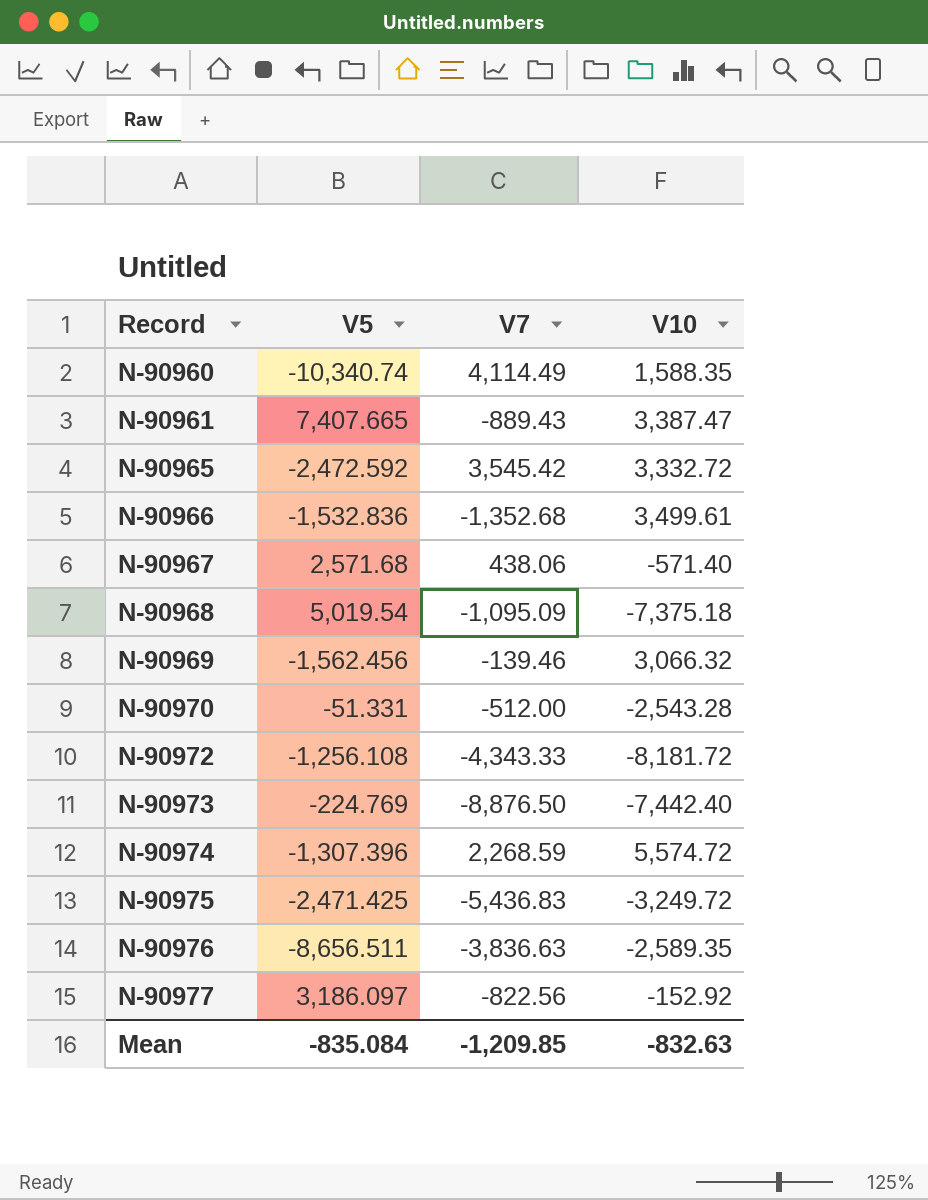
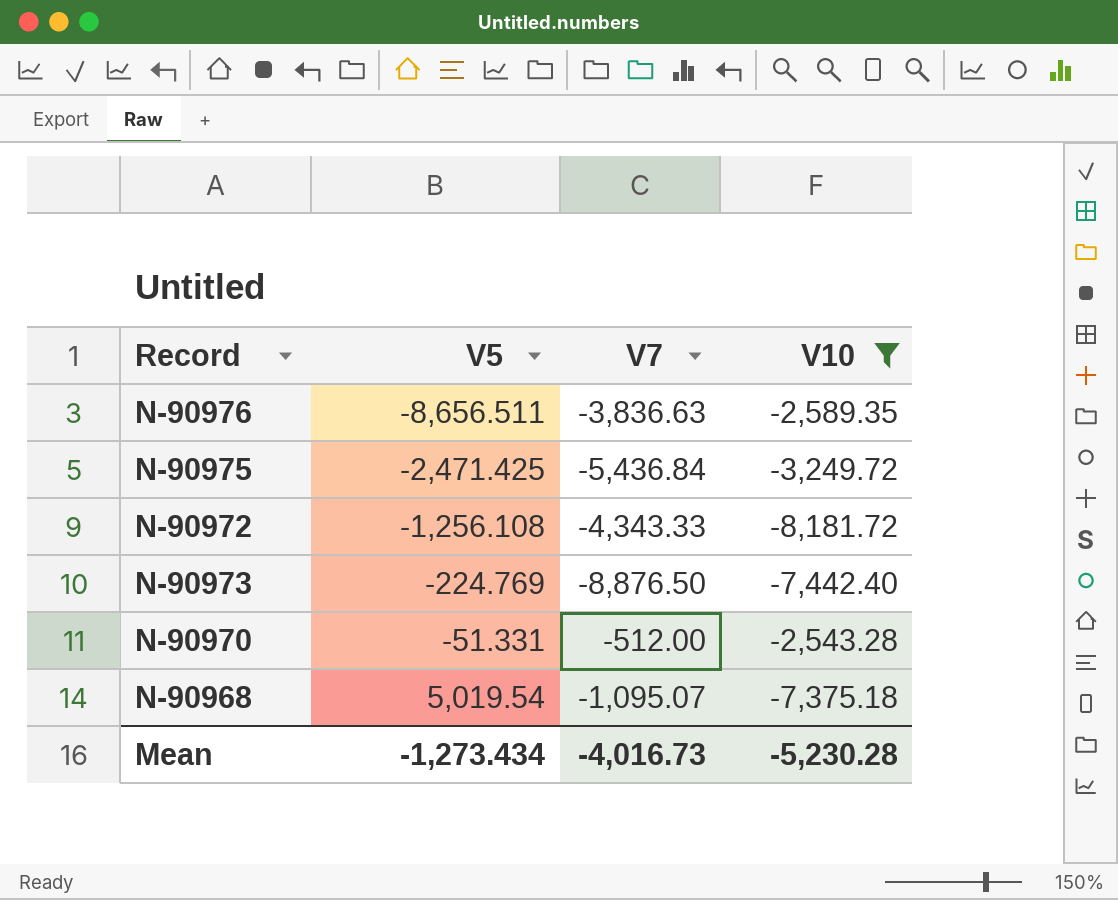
filter: none -> V10 <= -2,543.28
row order: Record ascending -> V5 ascending
N-90975 | V7: -5,436.83 -> -5,436.84
N-90968 | V7: -1,095.09 -> -1,095.07
Mean | V5: -835.084 -> -1,273.434
Mean | V7: -1,209.85 -> -4,016.73
Mean | V10: -832.63 -> -5,230.28

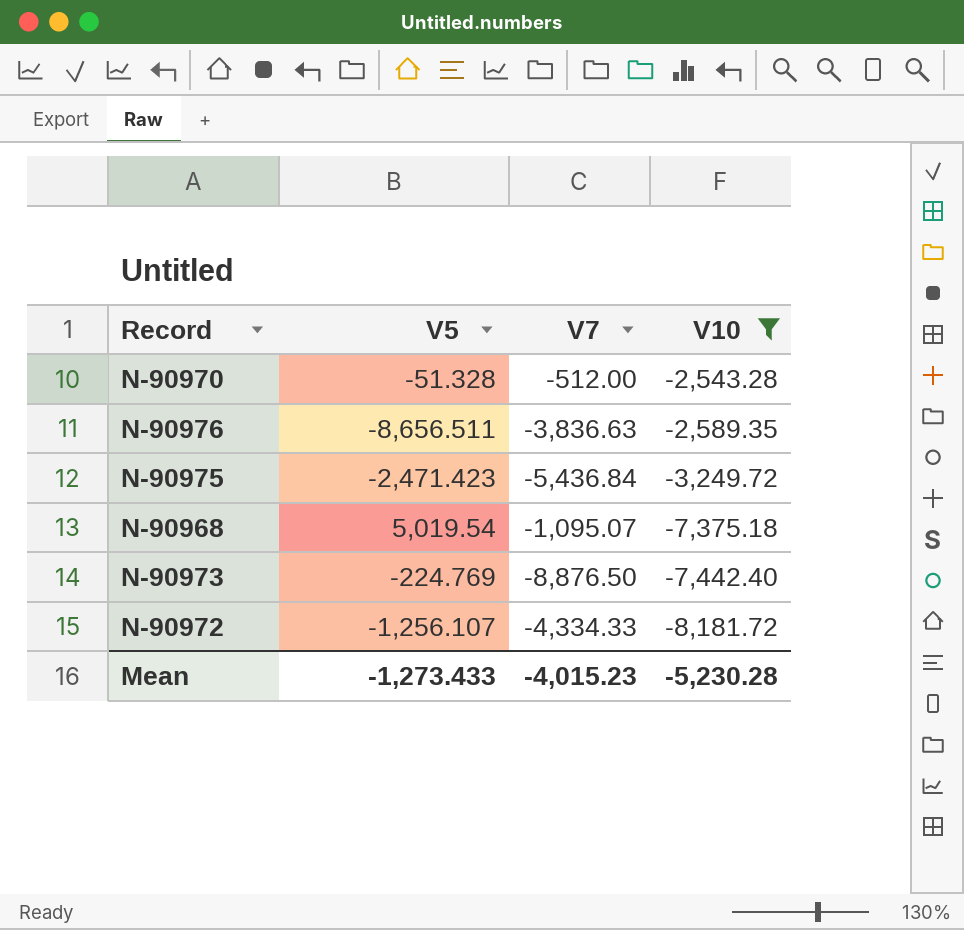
row order: V5 ascending -> V10 descending
N-90970 | V5: -51.331 -> -51.328
N-90975 | V5: -2,471.425 -> -2,471.423
N-90972 | V5: -1,256.108 -> -1,256.107
N-90972 | V7: -4,343.33 -> -4,334.33
Mean | V5: -1,273.434 -> -1,273.433
Mean | V7: -4,016.73 -> -4,015.23

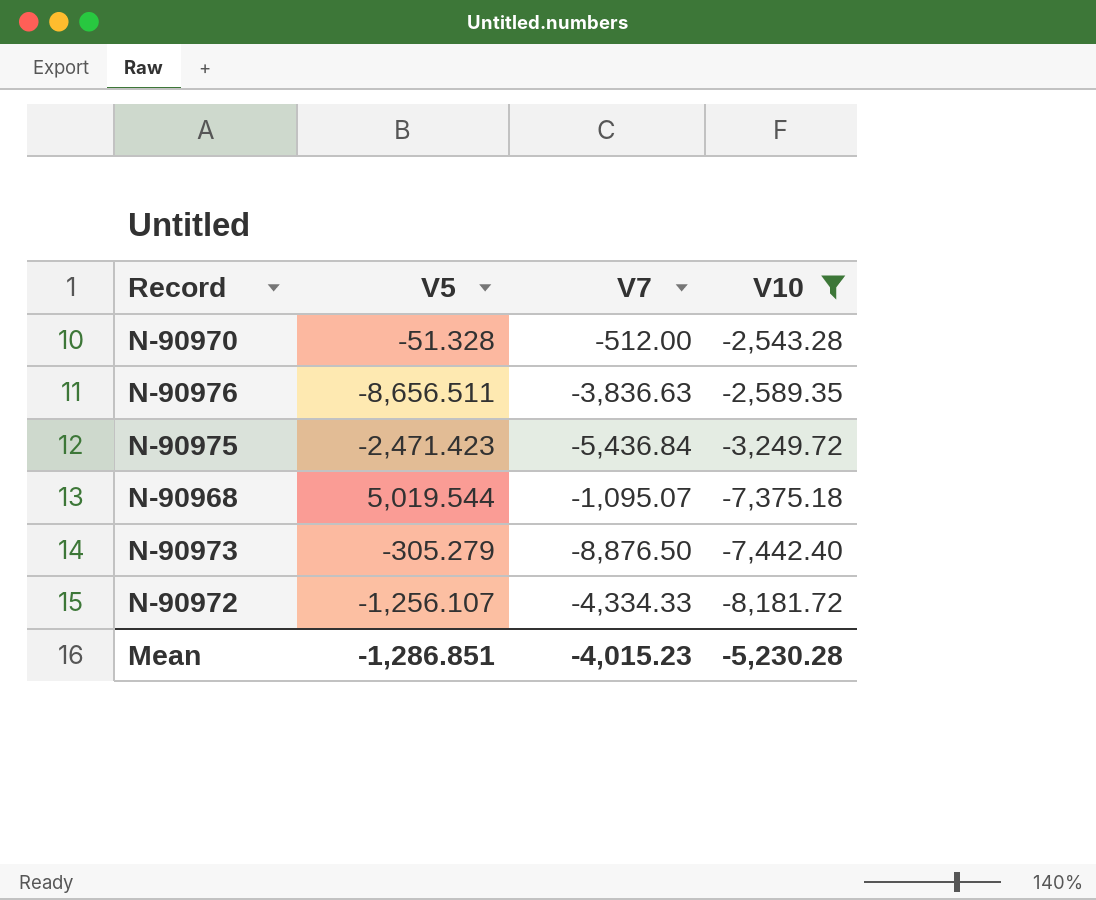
N-90968 | V5: 5,019.54 -> 5,019.544
N-90973 | V5: -224.769 -> -305.279
Mean | V5: -1,273.433 -> -1,286.851

